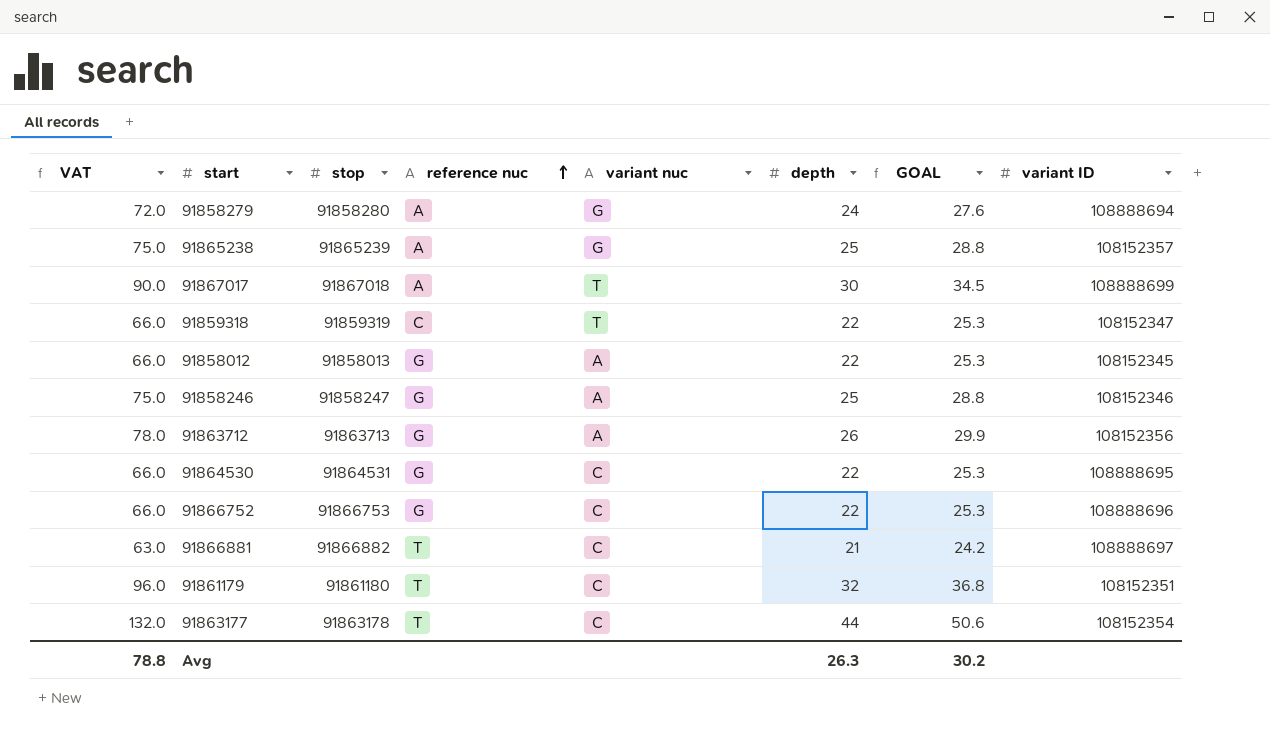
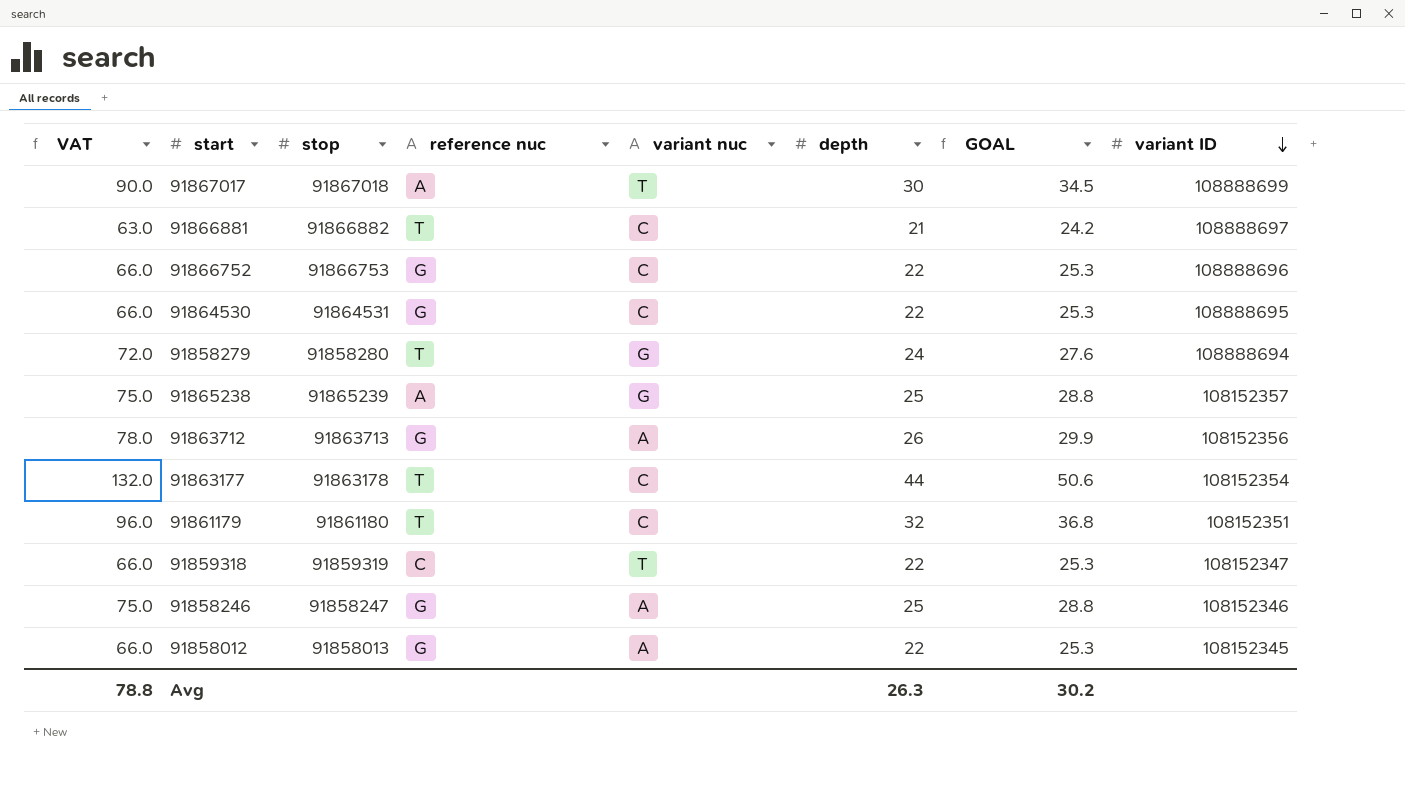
row order: reference nuc ascending -> variant ID descending
91858279 | reference nuc: A -> T

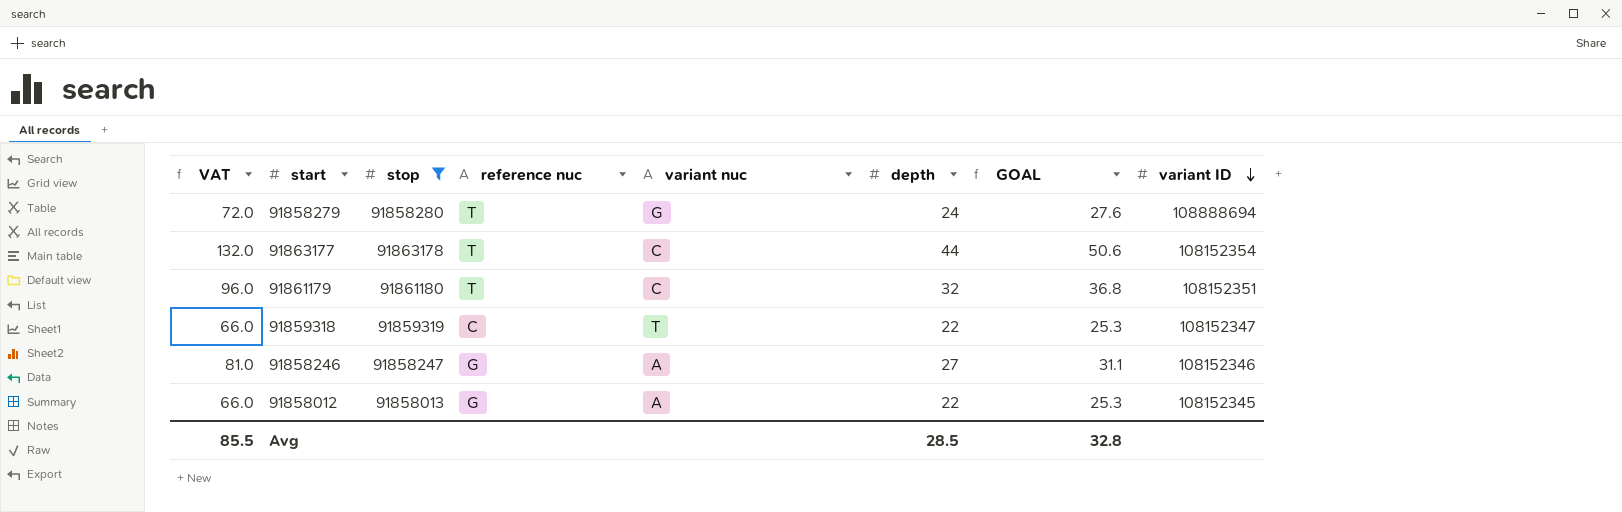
filter: none -> stop <= 91863178
91858246 | VAT: 75.0 -> 81.0
91858246 | depth: 25 -> 27
91858246 | GOAL: 28.8 -> 31.1
Avg | VAT: 78.8 -> 85.5
Avg | depth: 26.3 -> 28.5
Avg | GOAL: 30.2 -> 32.8

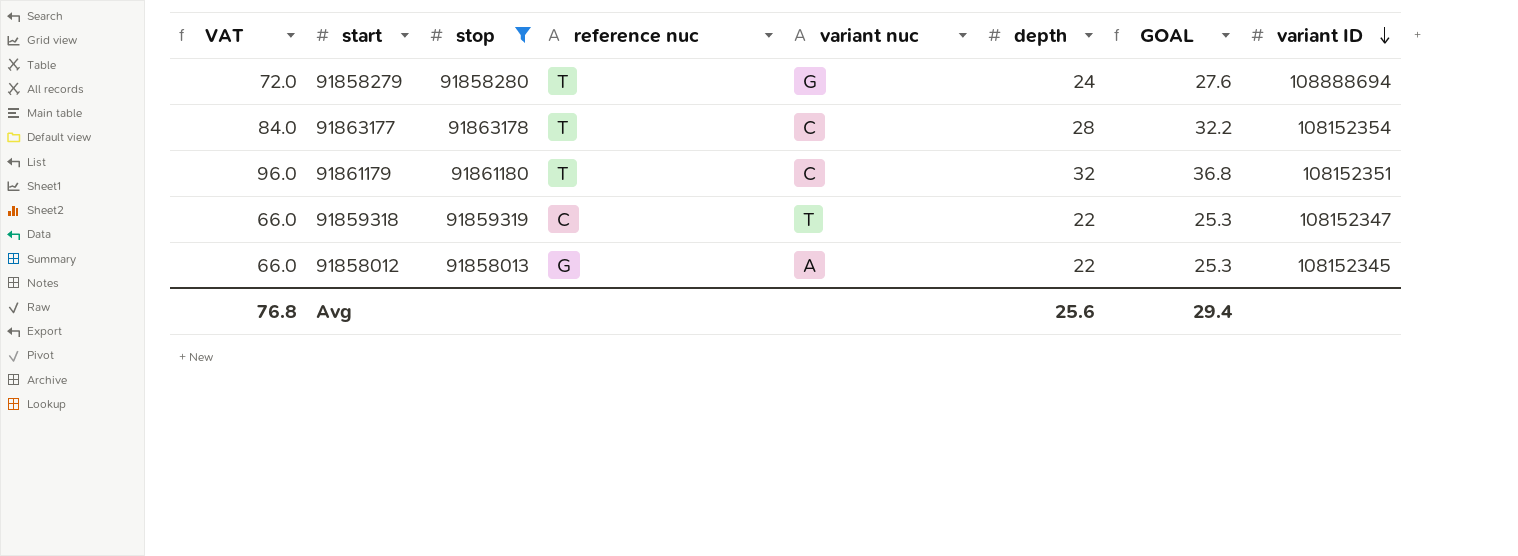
row 91858246: 81.0 | 91858247 | G | A | 27 | 31.1 | 108152346 -> none
91863177 | VAT: 132.0 -> 84.0
91863177 | depth: 44 -> 28
91863177 | GOAL: 50.6 -> 32.2
Avg | VAT: 85.5 -> 76.8
Avg | depth: 28.5 -> 25.6
Avg | GOAL: 32.8 -> 29.4

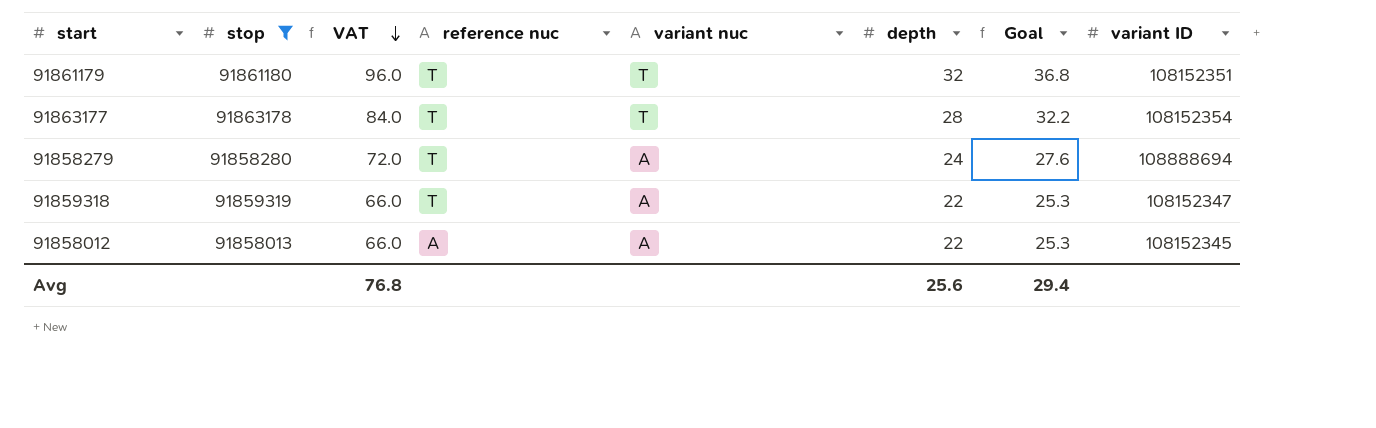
row order: variant ID descending -> VAT descending
column VAT | position: 1 -> 3
column name: GOAL -> Goal
91861179 | variant nuc: C -> T
91863177 | variant nuc: C -> T
91858279 | variant nuc: G -> A
91859318 | reference nuc: C -> T
91859318 | variant nuc: T -> A
91858012 | reference nuc: G -> A

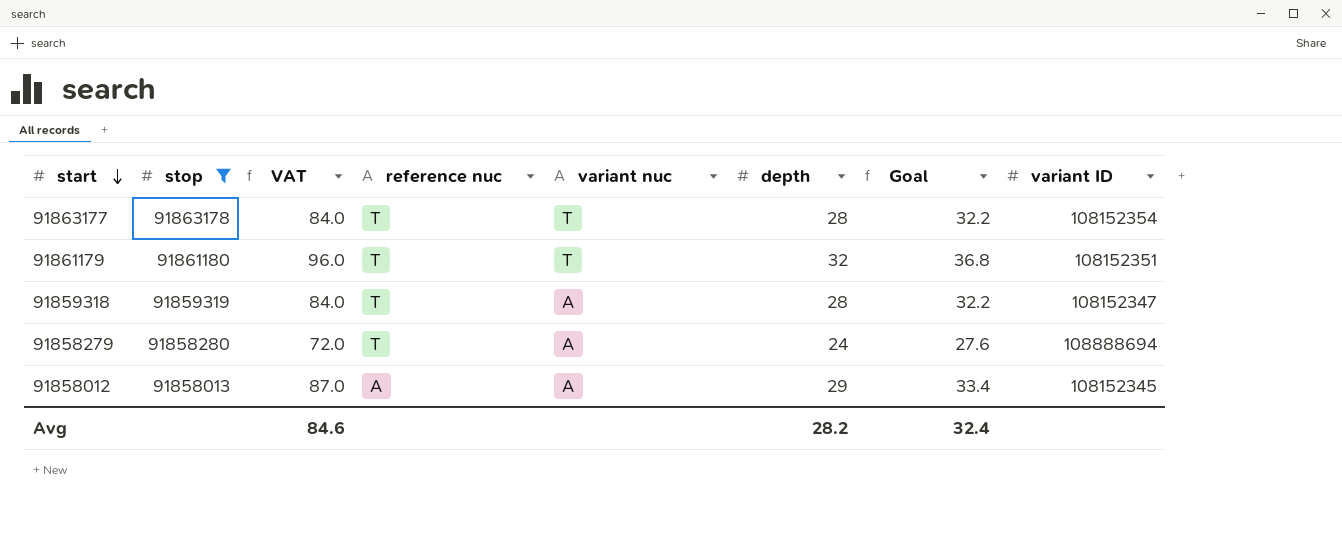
row order: VAT descending -> start descending
91859318 | VAT: 66.0 -> 84.0
91859318 | depth: 22 -> 28
91859318 | Goal: 25.3 -> 32.2
91858012 | VAT: 66.0 -> 87.0
91858012 | depth: 22 -> 29
91858012 | Goal: 25.3 -> 33.4
Avg | VAT: 76.8 -> 84.6
Avg | depth: 25.6 -> 28.2
Avg | Goal: 29.4 -> 32.4

